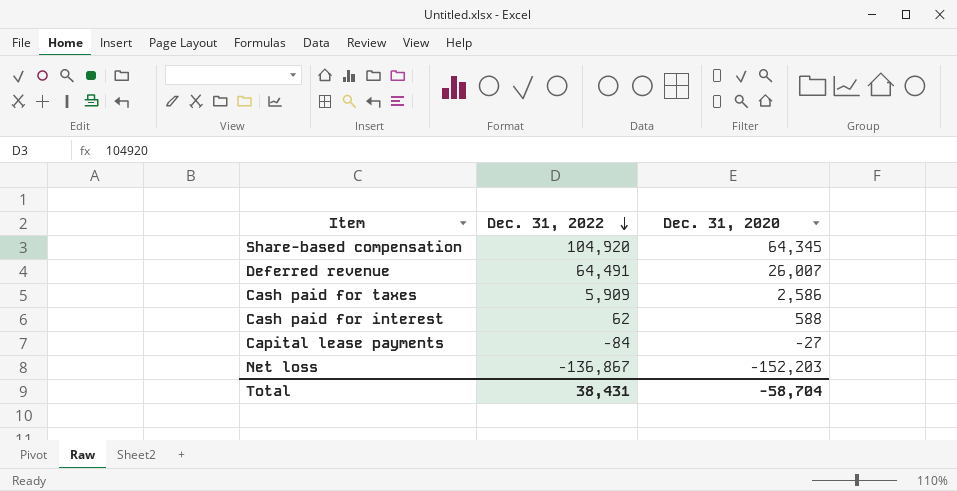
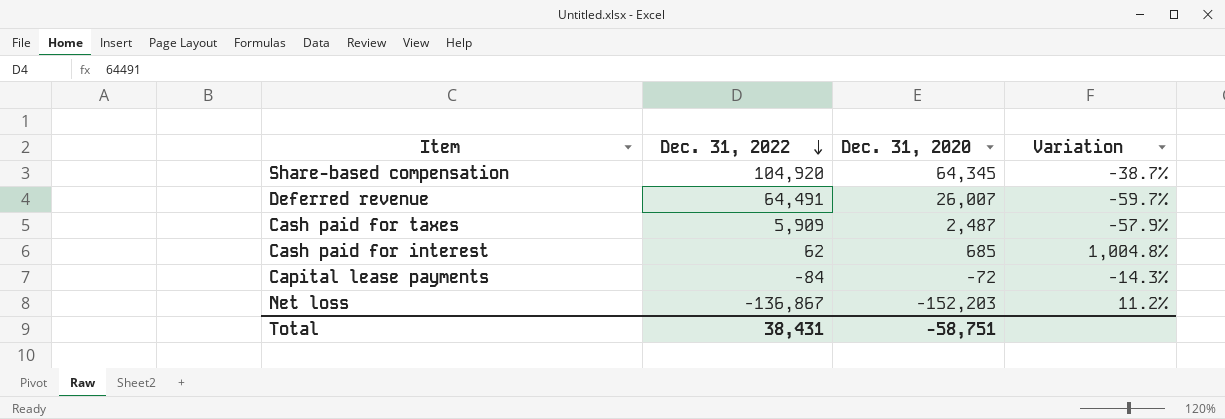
column Variation | formula: none -> ([Dec. 31, 2020] - [Dec. 31, 2022]) / [Dec. 31, 2022]
Cash paid for taxes | Dec. 31, 2020: 2,586 -> 2,487
Cash paid for interest | Dec. 31, 2020: 588 -> 685
Capital lease payments | Dec. 31, 2020: -27 -> -72
Total | Dec. 31, 2020: -58,704 -> -58,751

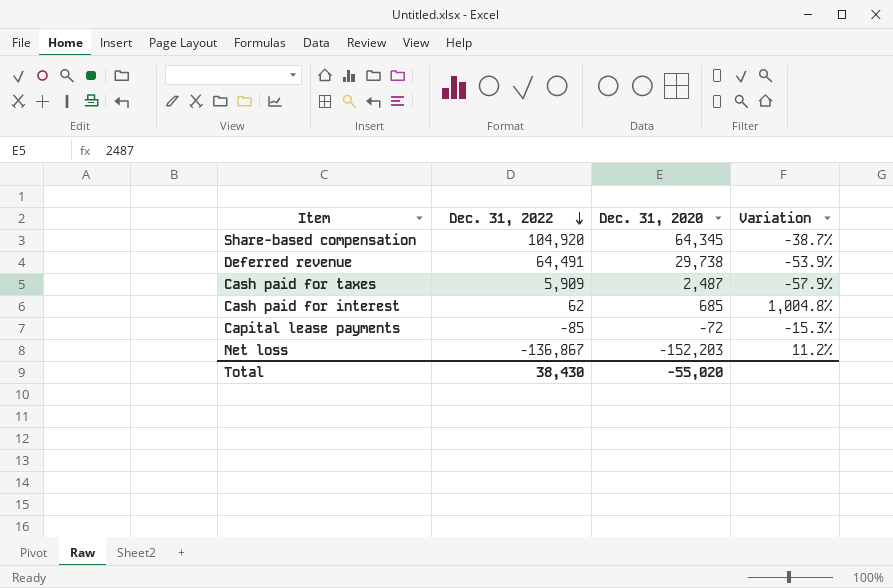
Deferred revenue | Dec. 31, 2020: 26,007 -> 29,738
Deferred revenue | Variation: -59.7% -> -53.9%
Capital lease payments | Dec. 31, 2022: -84 -> -85
Capital lease payments | Variation: -14.3% -> -15.3%
Total | Dec. 31, 2022: 38,431 -> 38,430
Total | Dec. 31, 2020: -58,751 -> -55,020

